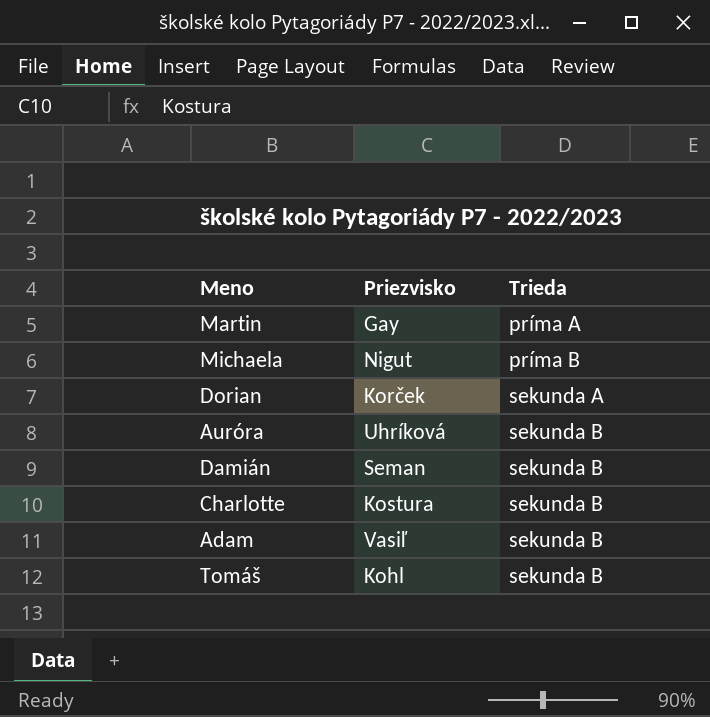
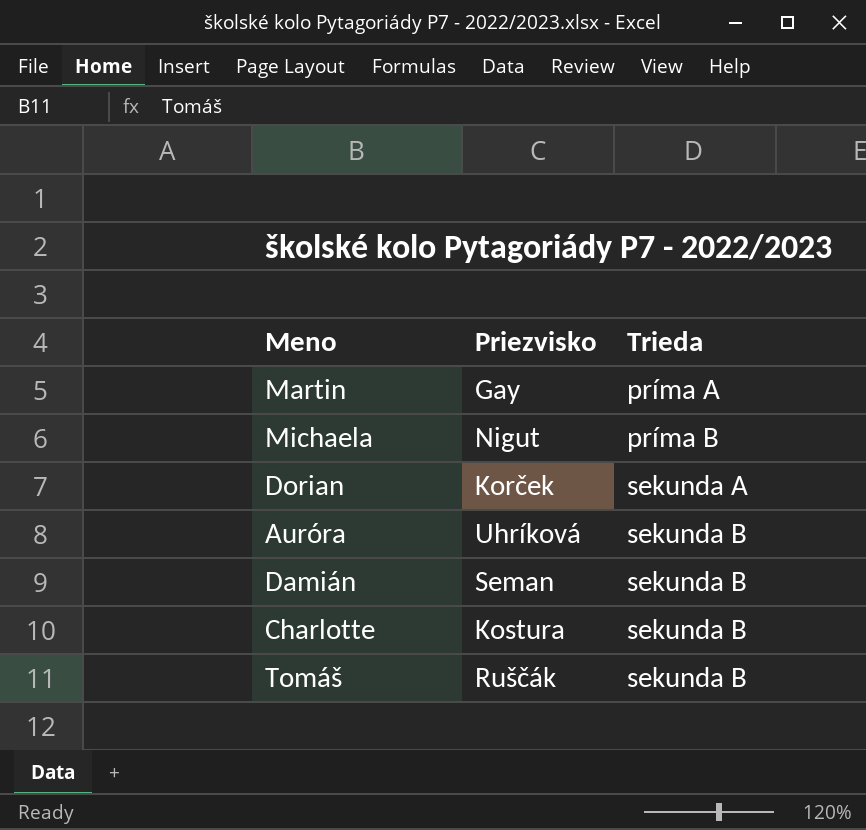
row Adam: Vasiľ | sekunda B -> none
Tomáš | Priezvisko: Kohl -> Ruščák

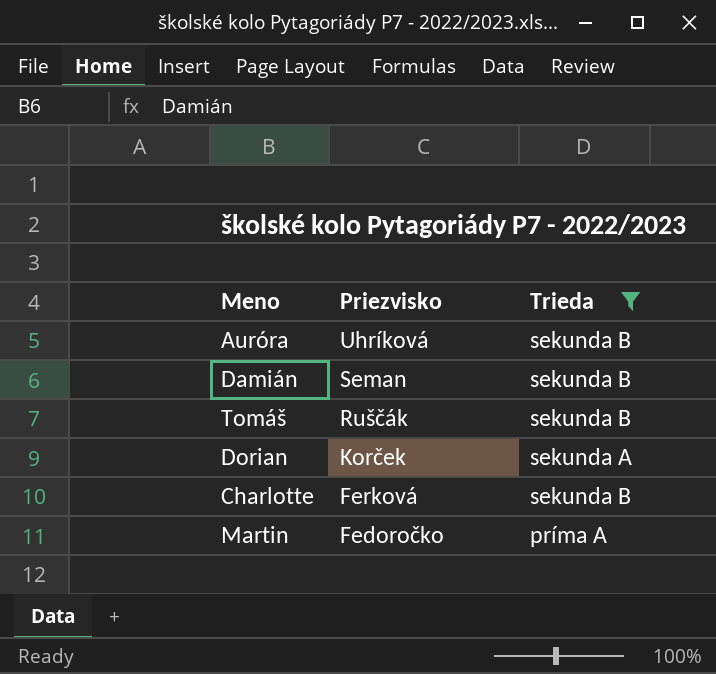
filter: none -> Trieda != príma B
row order: Trieda ascending -> Priezvisko descending
Charlotte | Priezvisko: Kostura -> Ferková
Martin | Priezvisko: Gay -> Fedoročko

